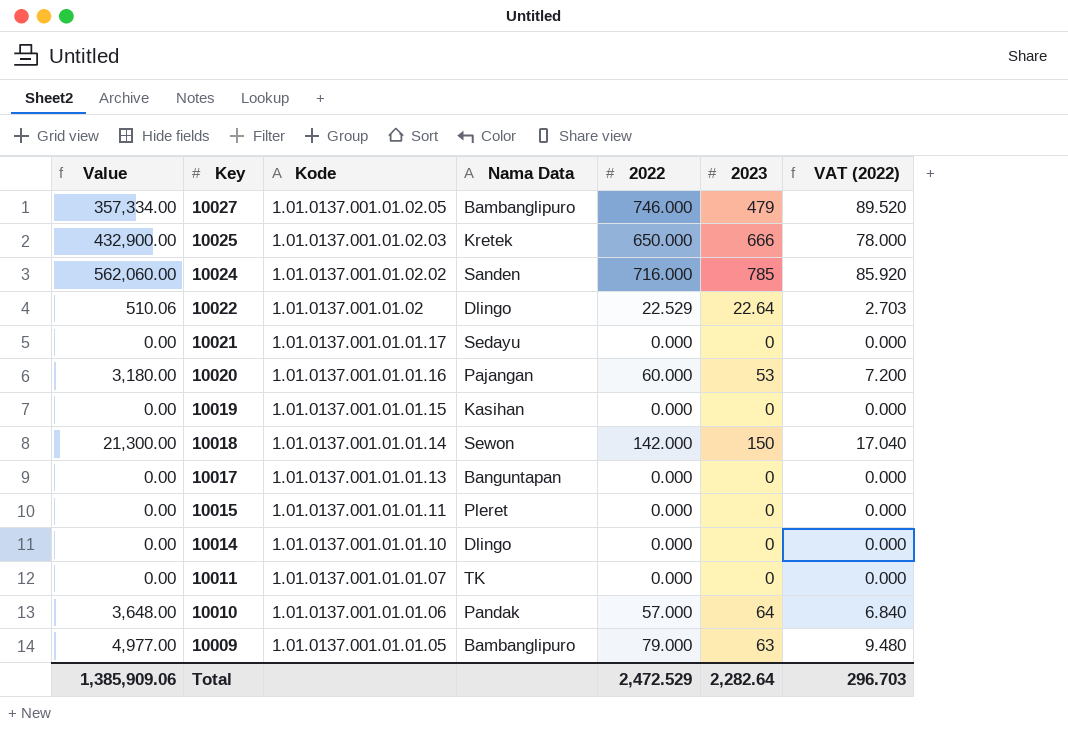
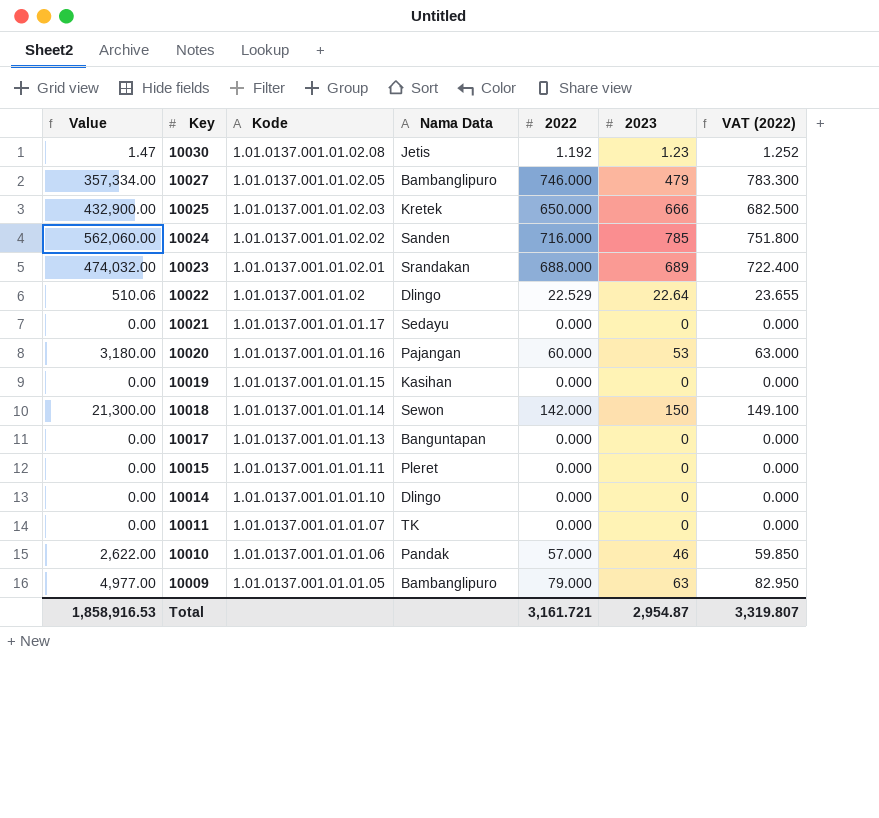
column VAT (2022) | formula: [2022] * 0.12 -> [2022] * 1.05
row 10030: none -> 1.47 | 1.01.0137.001.01.02.08 | Jetis | 1.192 | 1.23 | 1.252
row 10023: none -> 474,032.00 | 1.01.0137.001.01.02.01 | Srandakan | 688.000 | 689 | 722.400
10010 | Value: 3,648.00 -> 2,622.00
10010 | 2023: 64 -> 46
Total | Value: 1,385,909.06 -> 1,858,916.53
Total | 2022: 2,472.529 -> 3,161.721
Total | 2023: 2,282.64 -> 2,954.87
Total | VAT (2022): 296.703 -> 3,319.807

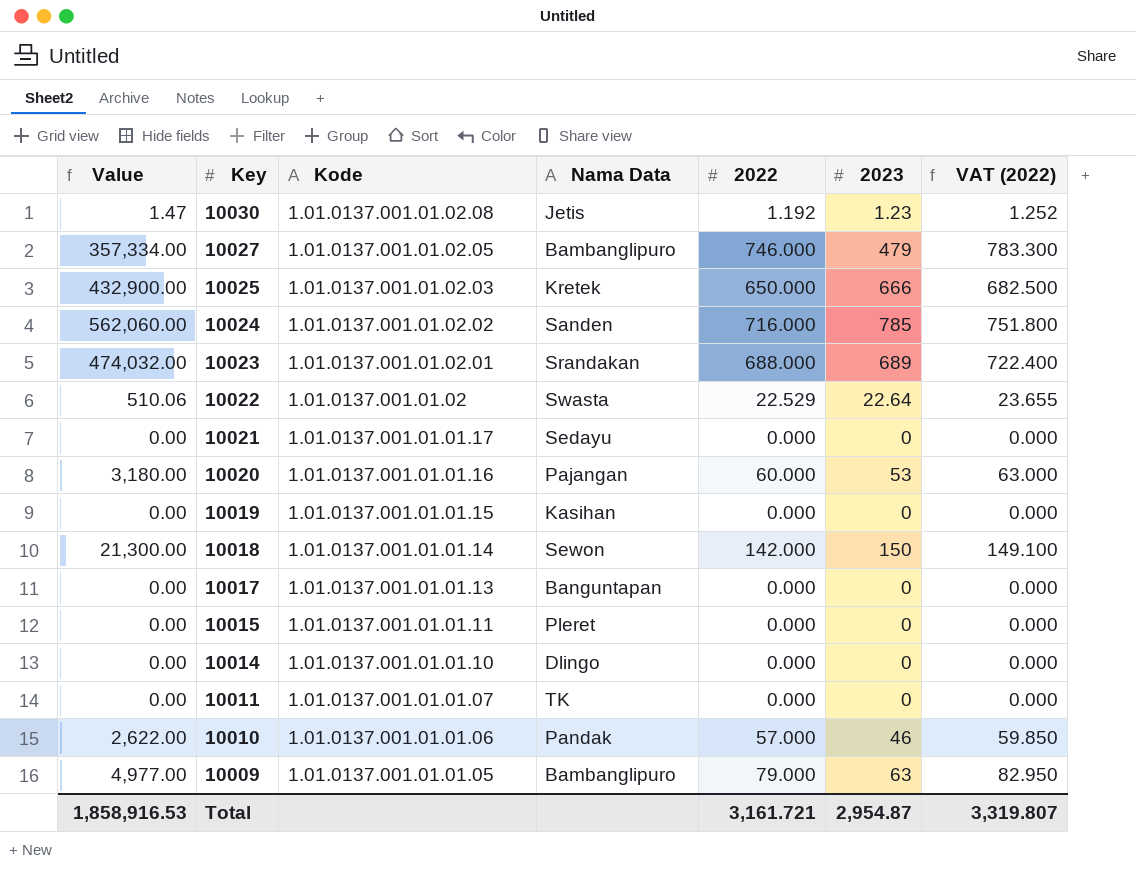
10022 | Nama Data: Dlingo -> Swasta

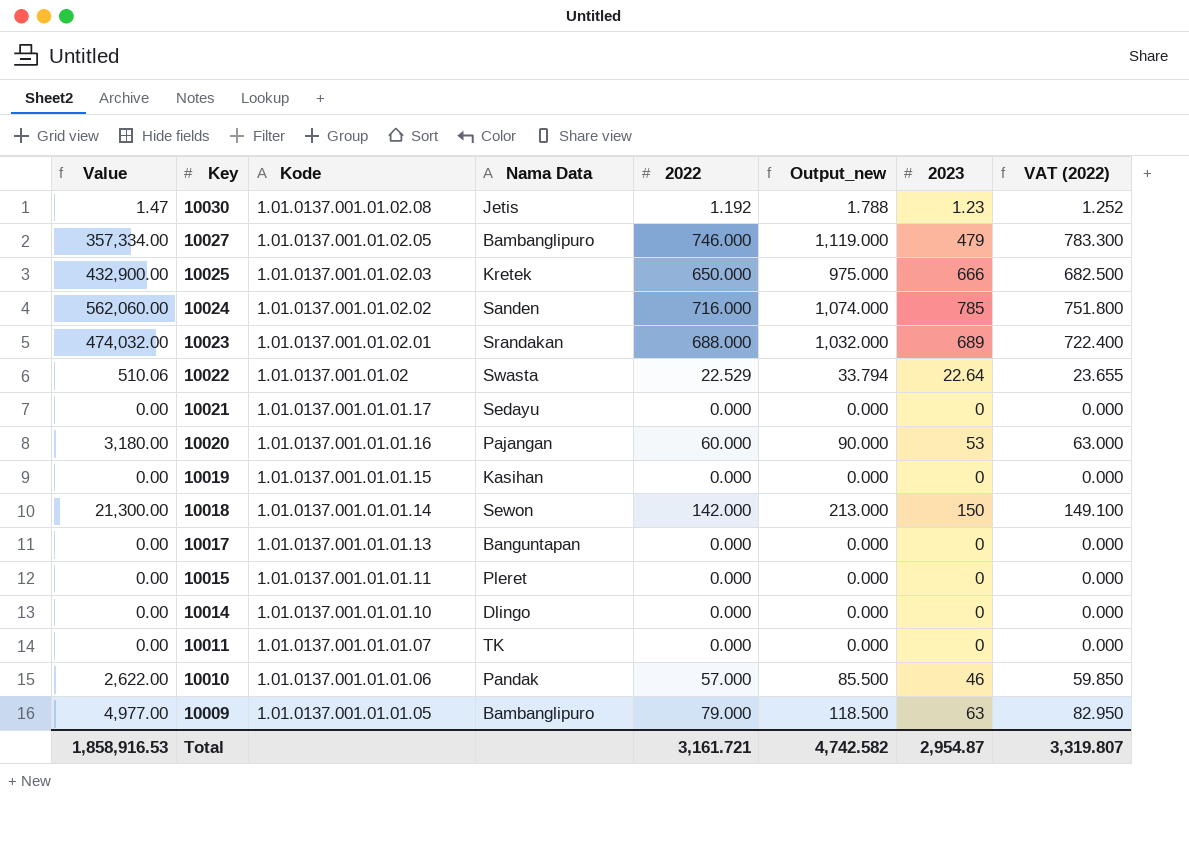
column Output_new | formula: none -> [2022] * 1.5

